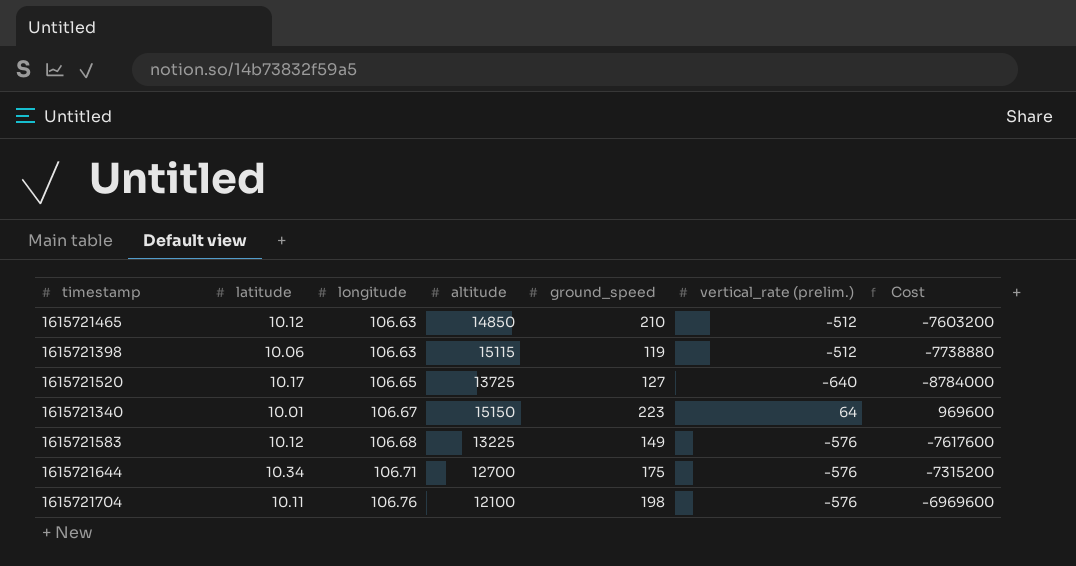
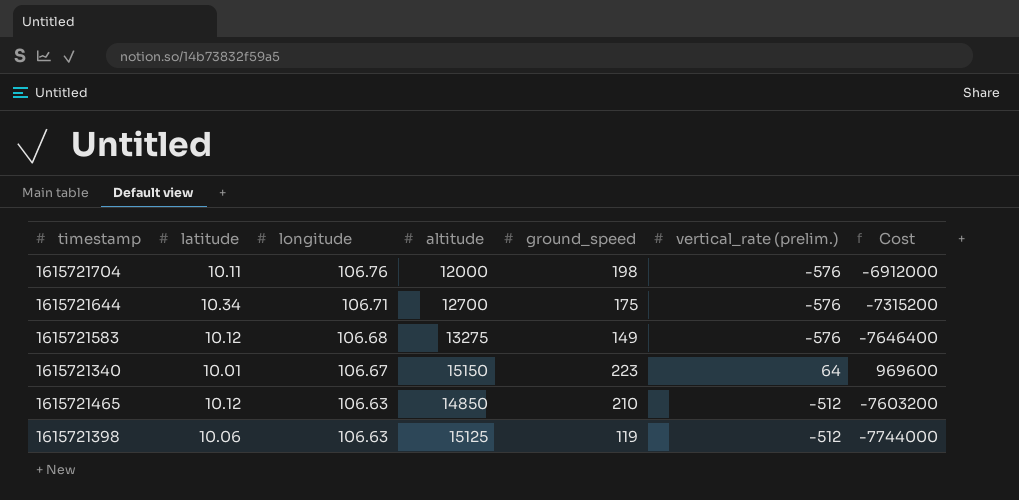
row order: longitude ascending -> longitude descending
row 1615721520: 10.17 | 106.65 | 13725 | 127 | -640 | -8784000 -> none
1615721704 | altitude: 12100 -> 12000
1615721704 | Cost: -6969600 -> -6912000
1615721583 | altitude: 13225 -> 13275
1615721583 | Cost: -7617600 -> -7646400
1615721398 | altitude: 15115 -> 15125
1615721398 | Cost: -7738880 -> -7744000

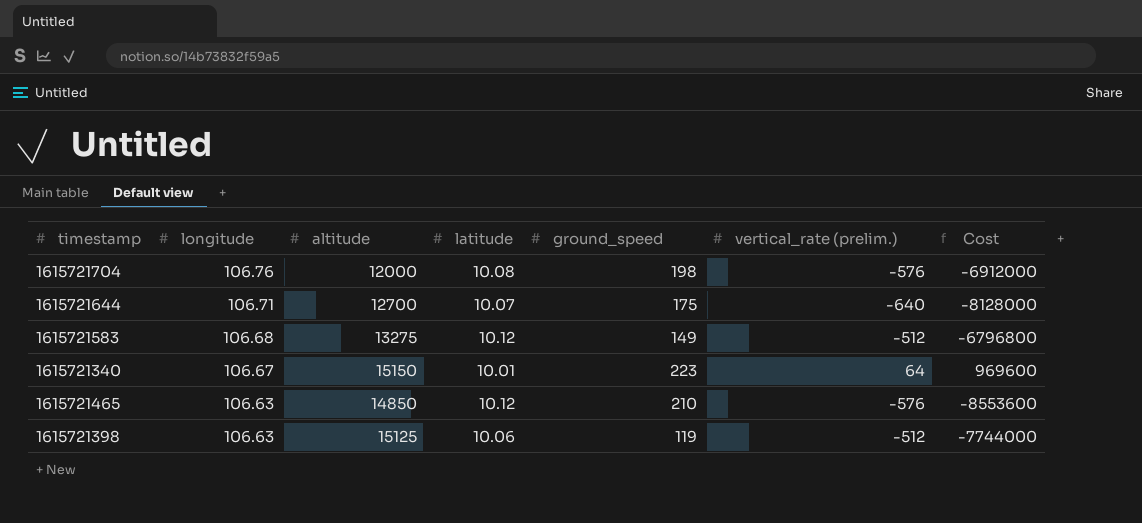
column latitude | position: 2 -> 4
1615721704 | latitude: 10.11 -> 10.08
1615721644 | latitude: 10.34 -> 10.07
1615721644 | vertical_rate (prelim.): -576 -> -640
1615721644 | Cost: -7315200 -> -8128000
1615721583 | vertical_rate (prelim.): -576 -> -512
1615721583 | Cost: -7646400 -> -6796800
1615721465 | vertical_rate (prelim.): -512 -> -576
1615721465 | Cost: -7603200 -> -8553600

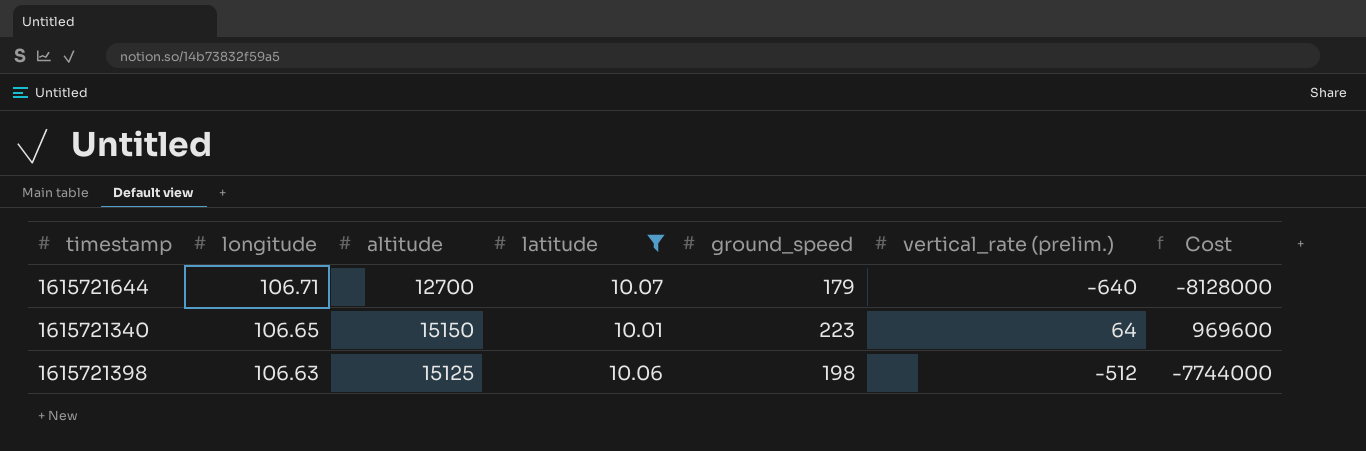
filter: none -> latitude <= 10.07
1615721644 | ground_speed: 175 -> 179
1615721340 | longitude: 106.67 -> 106.65
1615721398 | ground_speed: 119 -> 198

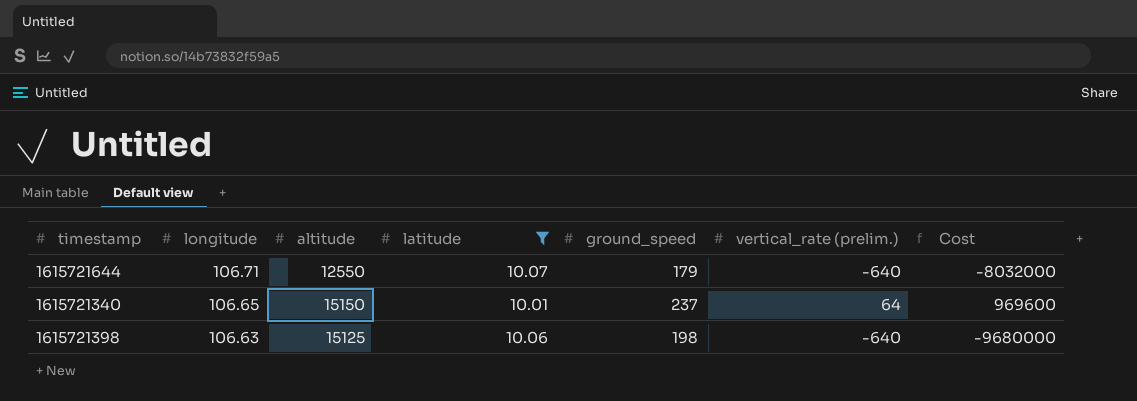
1615721644 | altitude: 12700 -> 12550
1615721644 | Cost: -8128000 -> -8032000
1615721340 | ground_speed: 223 -> 237
1615721398 | vertical_rate (prelim.): -512 -> -640
1615721398 | Cost: -7744000 -> -9680000

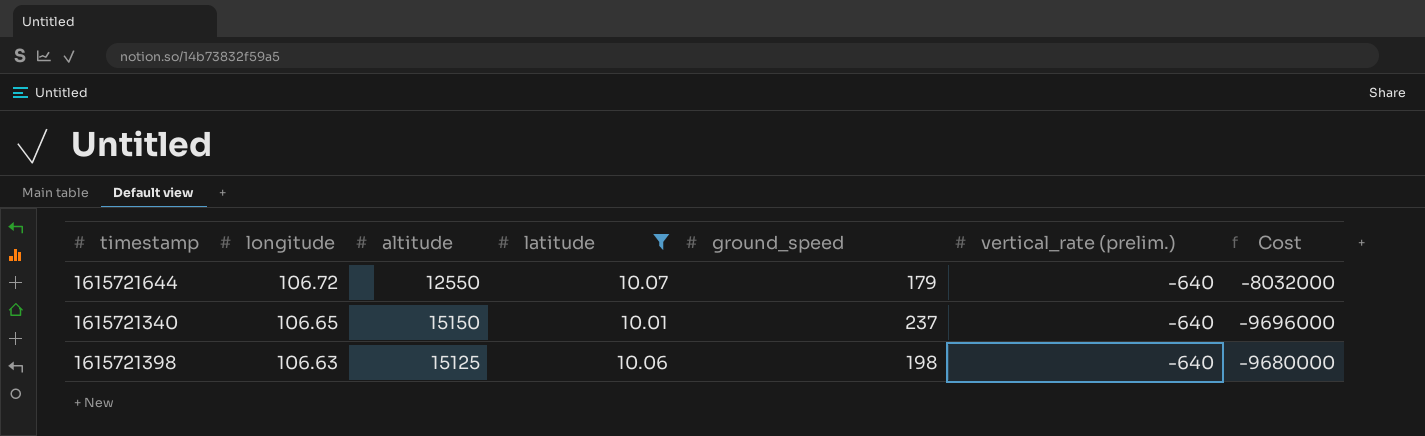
1615721644 | longitude: 106.71 -> 106.72
1615721340 | vertical_rate (prelim.): 64 -> -640
1615721340 | Cost: 969600 -> -9696000

